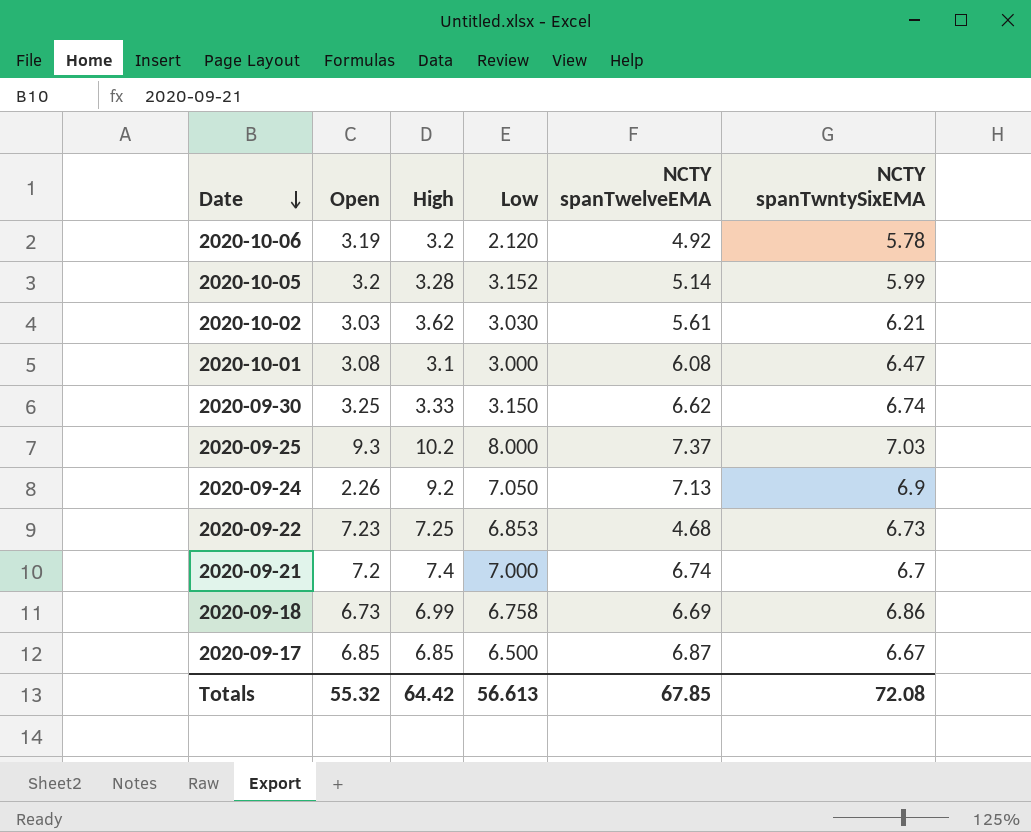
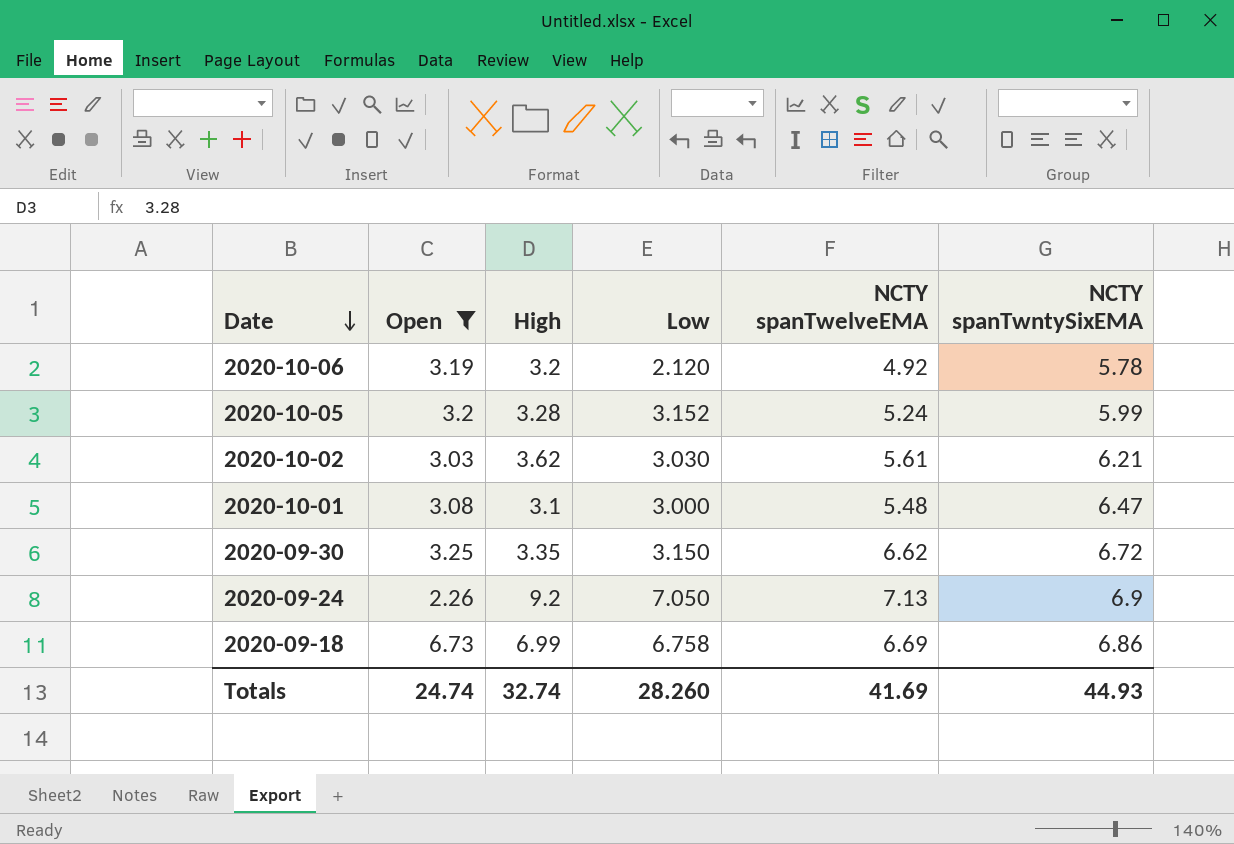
filter: none -> Open <= 6.73
2020-10-05 | NCTY spanTwelveEMA: 5.14 -> 5.24
2020-10-01 | NCTY spanTwelveEMA: 6.08 -> 5.48
2020-09-30 | High: 3.33 -> 3.35
2020-09-30 | NCTY spanTwntySixEMA: 6.74 -> 6.72
Totals | Open: 55.32 -> 24.74
Totals | High: 64.42 -> 32.74
Totals | Low: 56.613 -> 28.260
Totals | NCTY spanTwelveEMA: 67.85 -> 41.69
Totals | NCTY spanTwntySixEMA: 72.08 -> 44.93

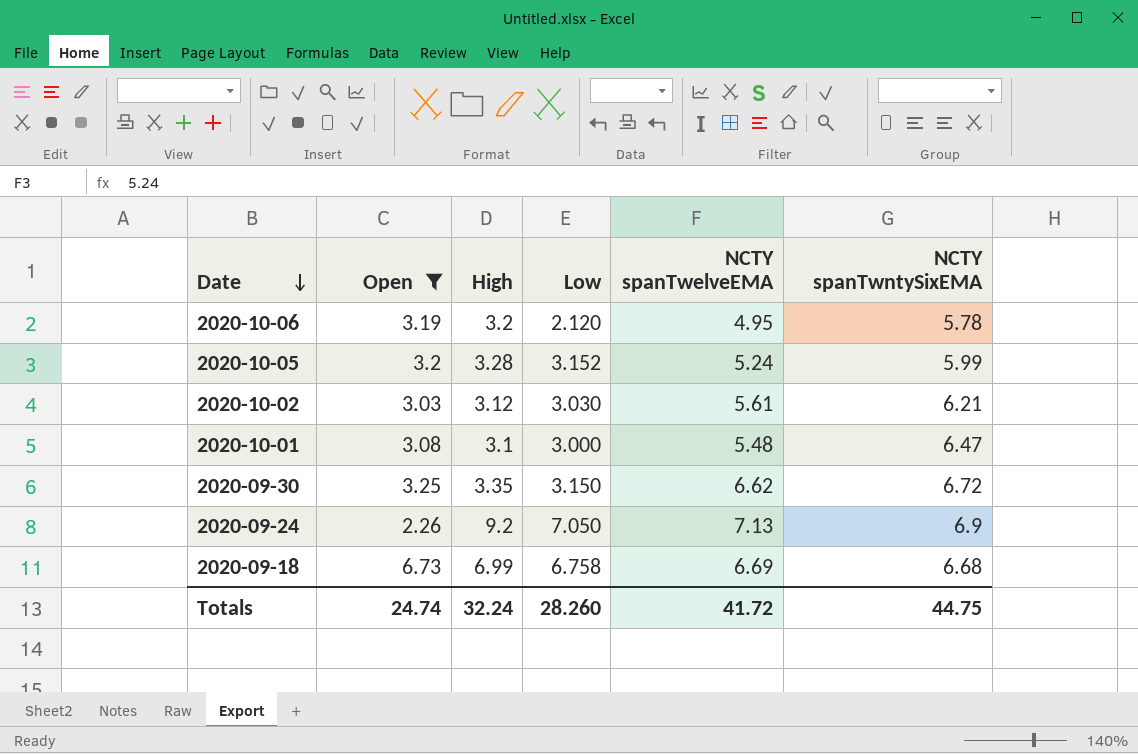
2020-10-06 | NCTY spanTwelveEMA: 4.92 -> 4.95
2020-10-02 | High: 3.62 -> 3.12
2020-09-18 | NCTY spanTwntySixEMA: 6.86 -> 6.68
Totals | High: 32.74 -> 32.24
Totals | NCTY spanTwelveEMA: 41.69 -> 41.72
Totals | NCTY spanTwntySixEMA: 44.93 -> 44.75

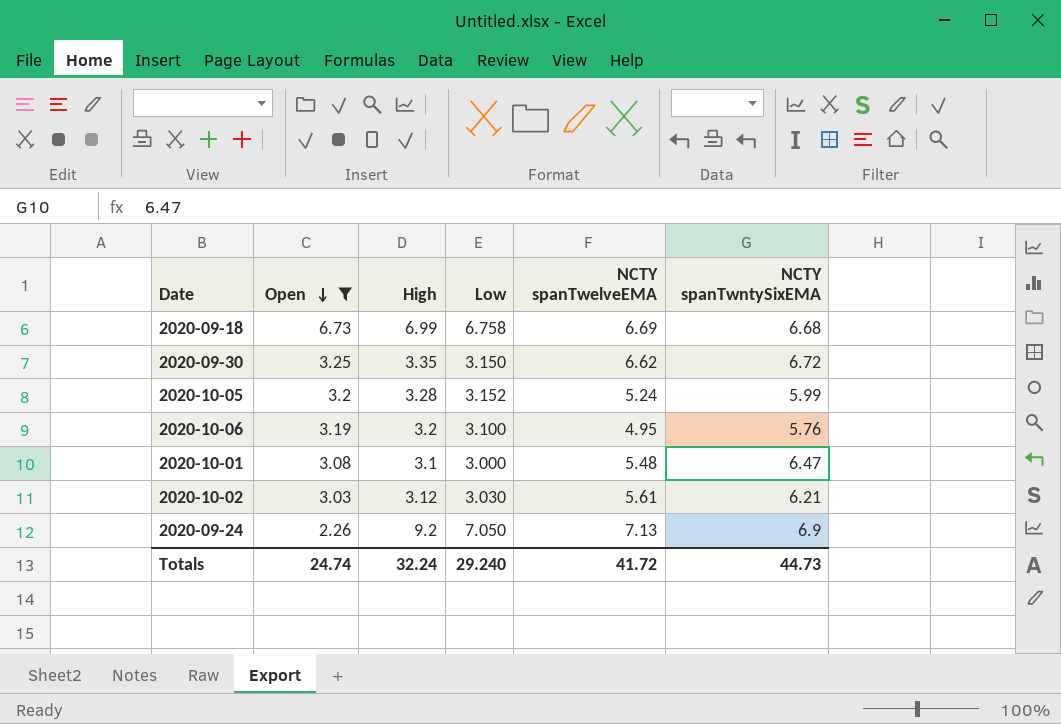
row order: Date descending -> Open descending
2020-10-06 | Low: 2.120 -> 3.100
2020-10-06 | NCTY spanTwntySixEMA: 5.78 -> 5.76
Totals | Low: 28.260 -> 29.240
Totals | NCTY spanTwntySixEMA: 44.75 -> 44.73

